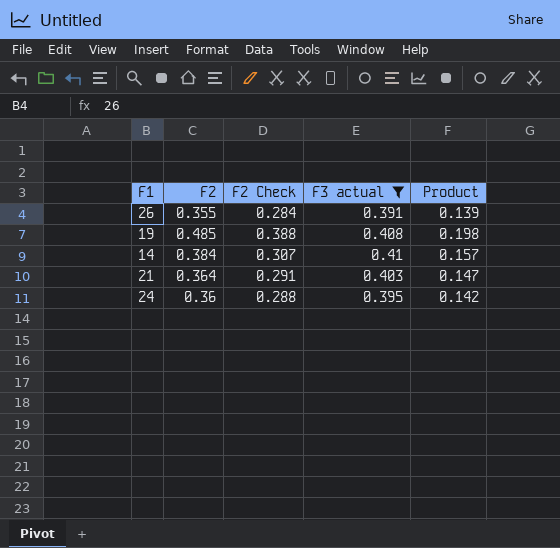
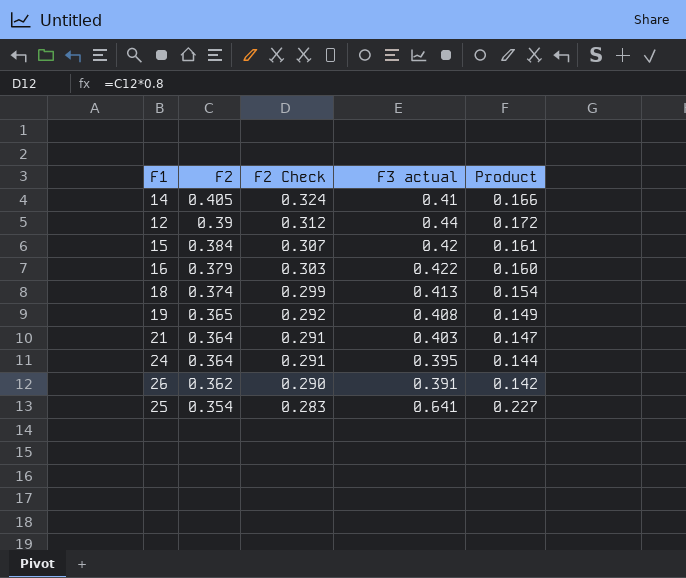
filter: F3 actual <= 0.41 -> none
row order: none -> F2 descending
14 | F2: 0.384 -> 0.405
14 | F2 Check: 0.307 -> 0.324
14 | Product: 0.157 -> 0.166
19 | F2: 0.485 -> 0.365
19 | F2 Check: 0.388 -> 0.292
19 | Product: 0.198 -> 0.149
24 | F2: 0.36 -> 0.364
24 | F2 Check: 0.288 -> 0.291
24 | Product: 0.142 -> 0.144
26 | F2: 0.355 -> 0.362
26 | F2 Check: 0.284 -> 0.290
26 | Product: 0.139 -> 0.142

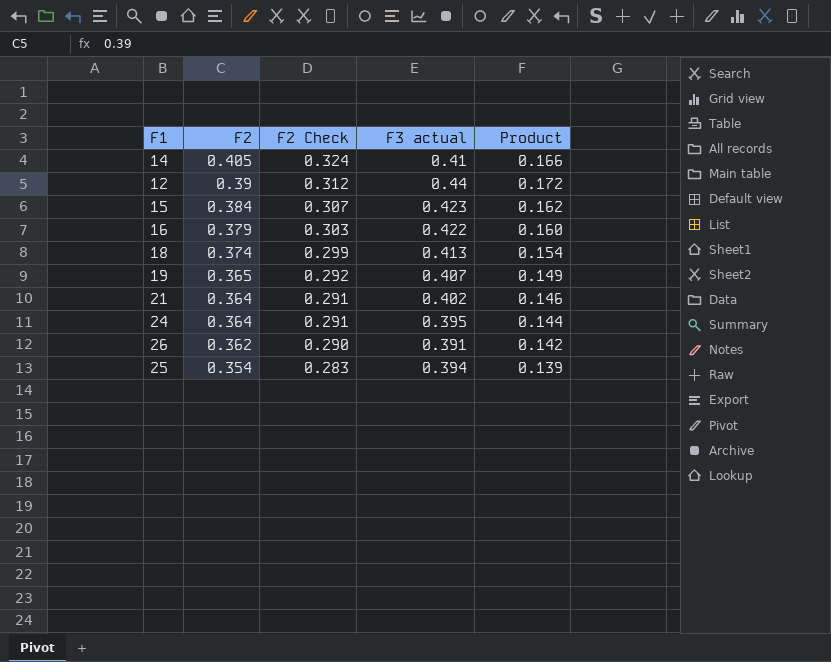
15 | F3 actual: 0.42 -> 0.423
15 | Product: 0.161 -> 0.162
19 | F3 actual: 0.408 -> 0.407
21 | F3 actual: 0.403 -> 0.402
21 | Product: 0.147 -> 0.146
25 | F3 actual: 0.641 -> 0.394
25 | Product: 0.227 -> 0.139

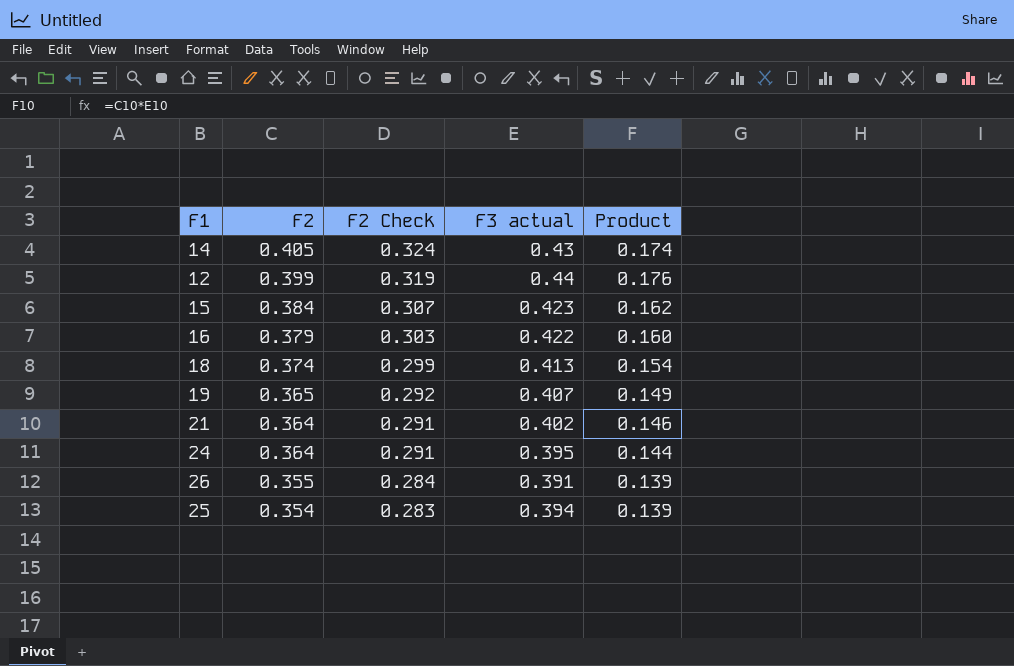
14 | F3 actual: 0.41 -> 0.43
14 | Product: 0.166 -> 0.174
12 | F2: 0.39 -> 0.399
12 | F2 Check: 0.312 -> 0.319
12 | Product: 0.172 -> 0.176
26 | F2: 0.362 -> 0.355
26 | F2 Check: 0.290 -> 0.284
26 | Product: 0.142 -> 0.139

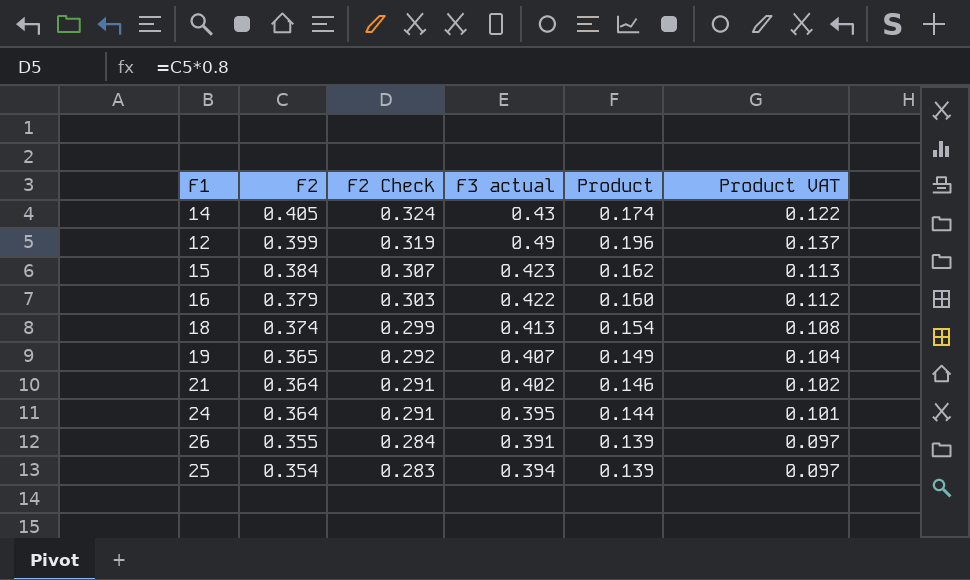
column Product VAT | formula: none -> [Product] * 0.7
12 | F3 actual: 0.44 -> 0.49
12 | Product: 0.176 -> 0.196

